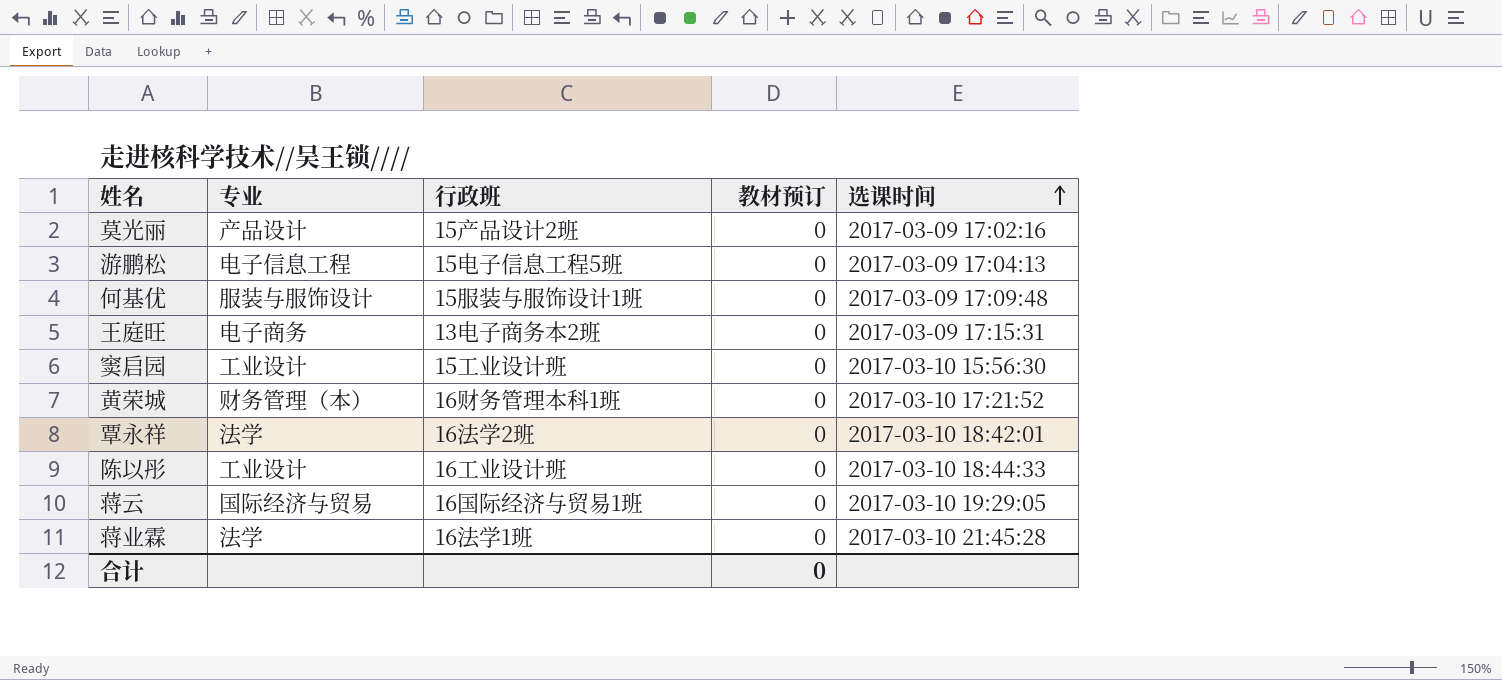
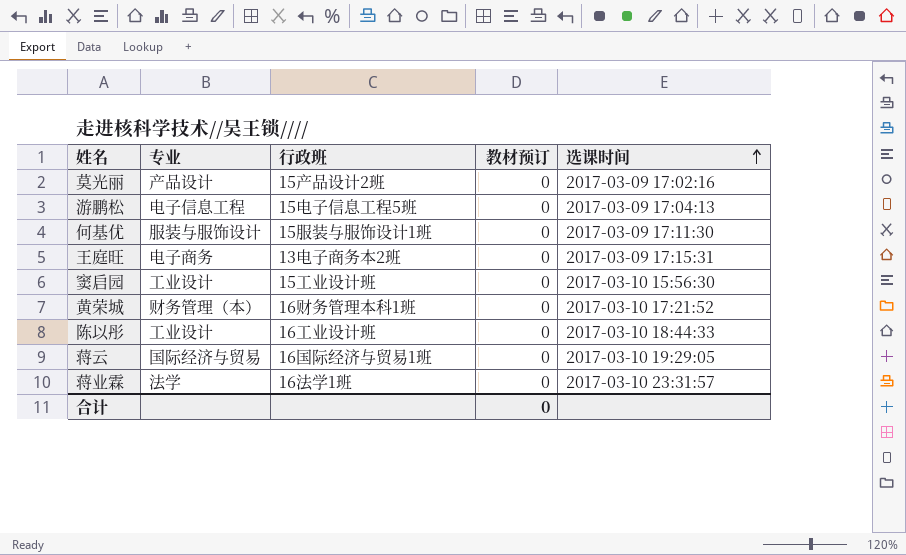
row 覃永祥: 法学 | 16法学2班 | 0 | 2017-03-10 18:42:01 -> none
何基优 | 选课时间: 2017-03-09 17:09:48 -> 2017-03-09 17:11:30
蒋业霖 | 选课时间: 2017-03-10 21:45:28 -> 2017-03-10 23:31:57

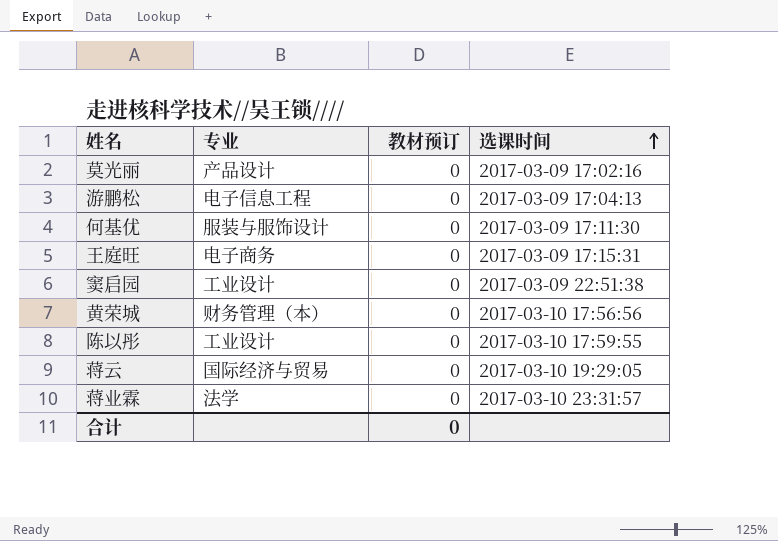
column 行政班 | position: 3 -> none
窦启园 | 选课时间: 2017-03-10 15:56:30 -> 2017-03-09 22:51:38
黄荣城 | 选课时间: 2017-03-10 17:21:52 -> 2017-03-10 17:56:56
陈以彤 | 选课时间: 2017-03-10 18:44:33 -> 2017-03-10 17:59:55

